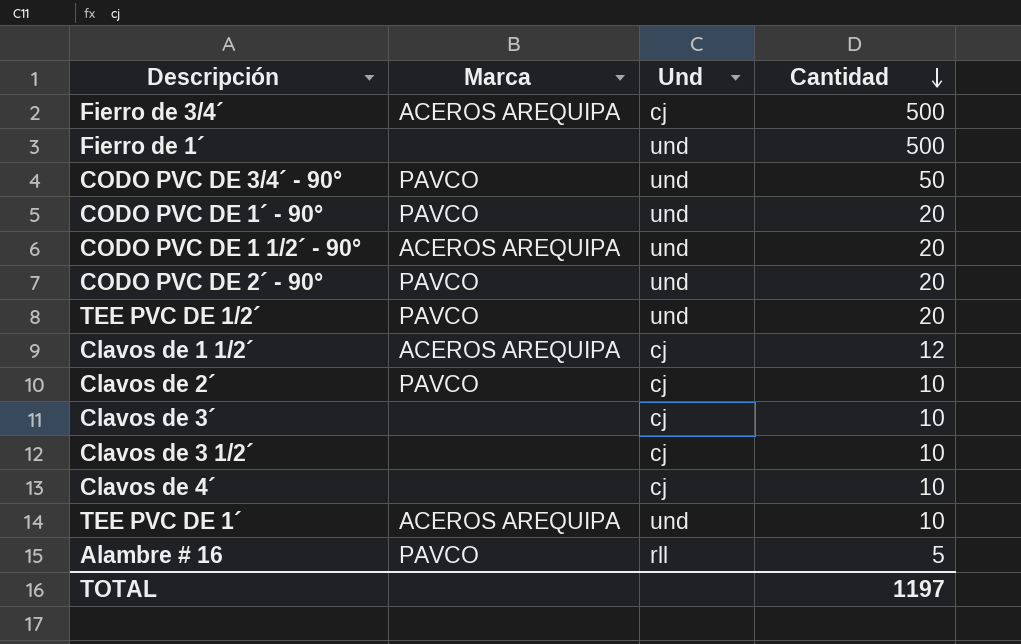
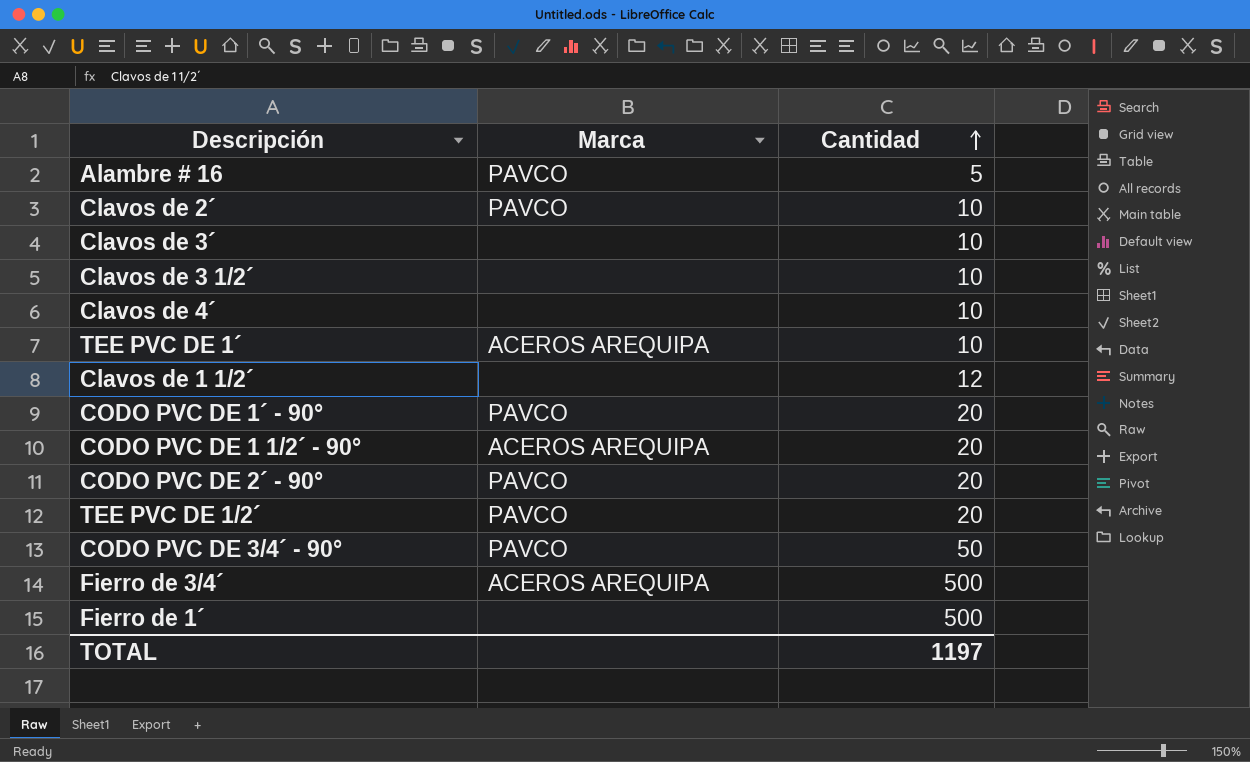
row order: Cantidad descending -> Cantidad ascending
column Und | position: 3 -> none
Clavos de 1 1/2´ | Marca: ACEROS AREQUIPA -> none

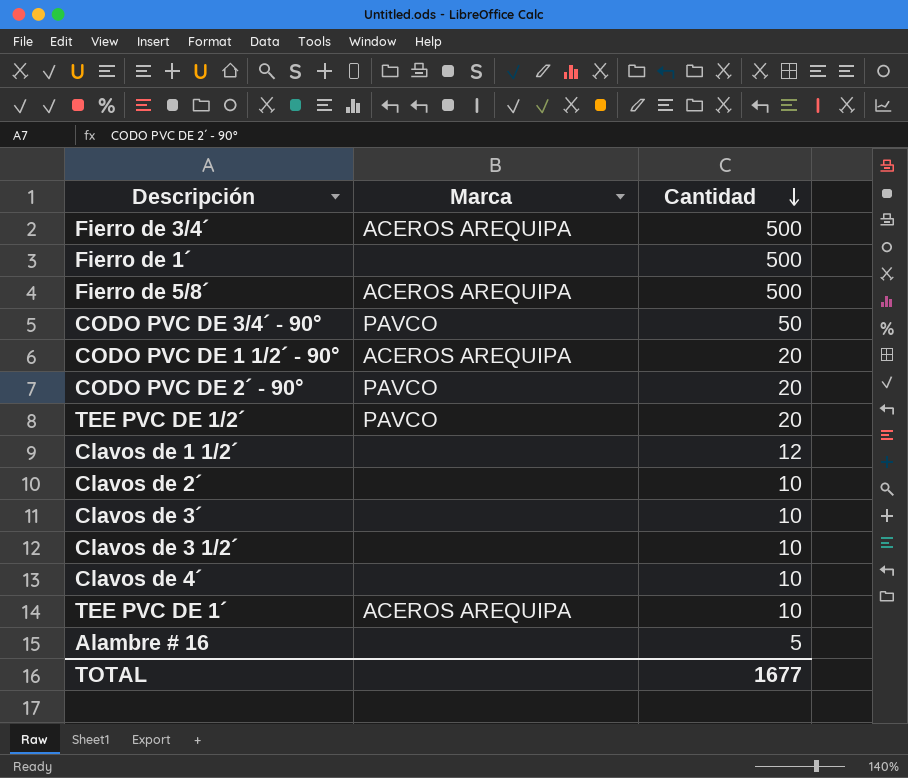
row order: Cantidad ascending -> Cantidad descending
row CODO PVC DE 1´ - 90°: PAVCO | 20 -> none
row Fierro de 5/8´: none -> ACEROS AREQUIPA | 500
Clavos de 2´ | Marca: PAVCO -> none
Alambre # 16 | Marca: PAVCO -> none
TOTAL | Cantidad: 1197 -> 1677

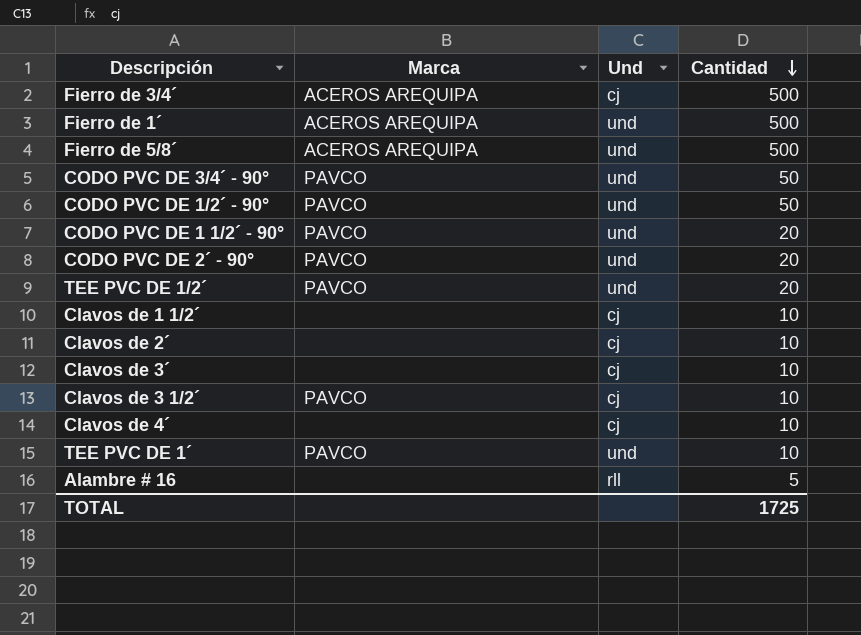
column Und | position: none -> 3
Fierro de 1´ | Marca: none -> ACEROS AREQUIPA
row CODO PVC DE 1/2´ - 90°: none -> PAVCO | und | 50
CODO PVC DE 1 1/2´ - 90° | Marca: ACEROS AREQUIPA -> PAVCO
Clavos de 1 1/2´ | Cantidad: 12 -> 10
Clavos de 3 1/2´ | Marca: none -> PAVCO
TEE PVC DE 1´ | Marca: ACEROS AREQUIPA -> PAVCO
TOTAL | Cantidad: 1677 -> 1725

